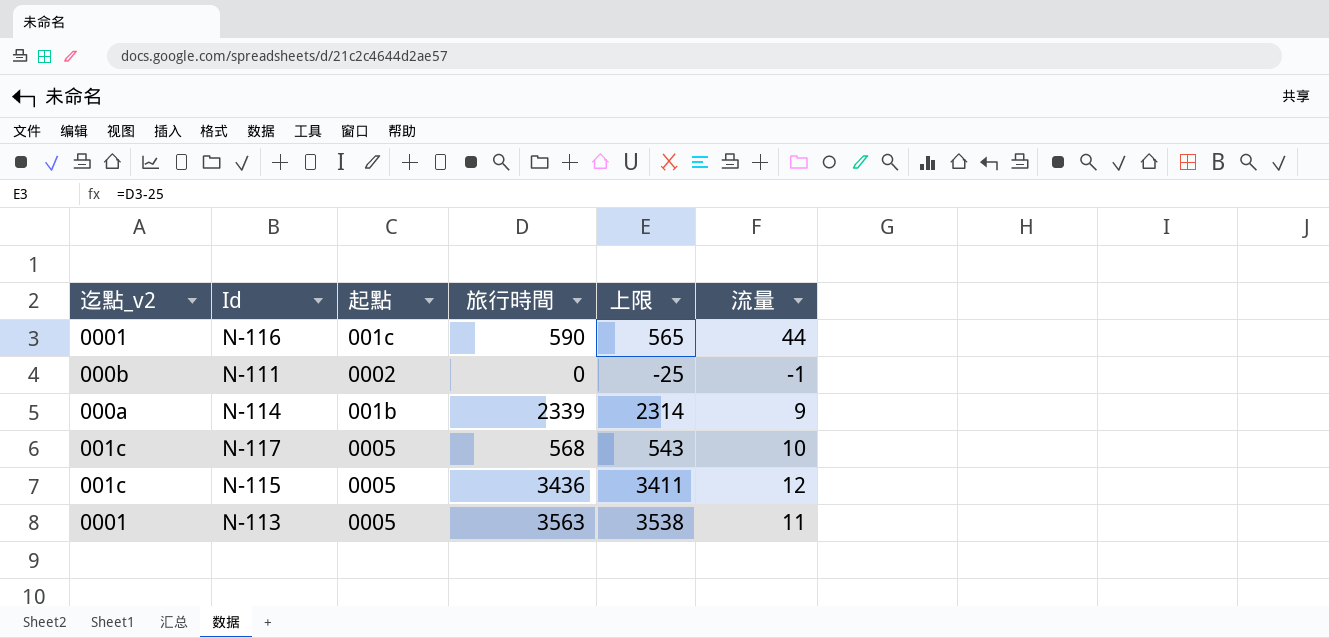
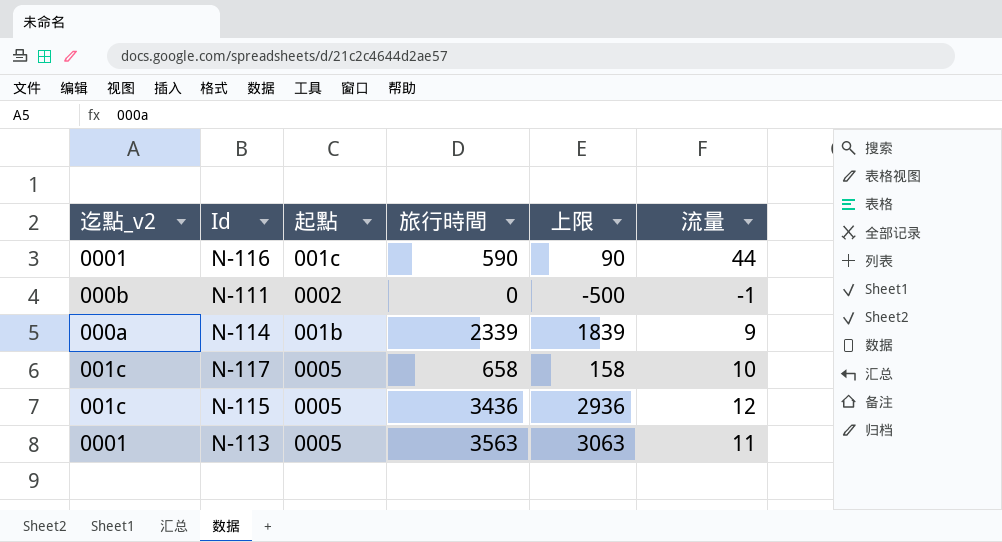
column 上限 | formula: [旅行時間] - 25 -> [旅行時間] - 500
N-117 | 旅行時間: 568 -> 658

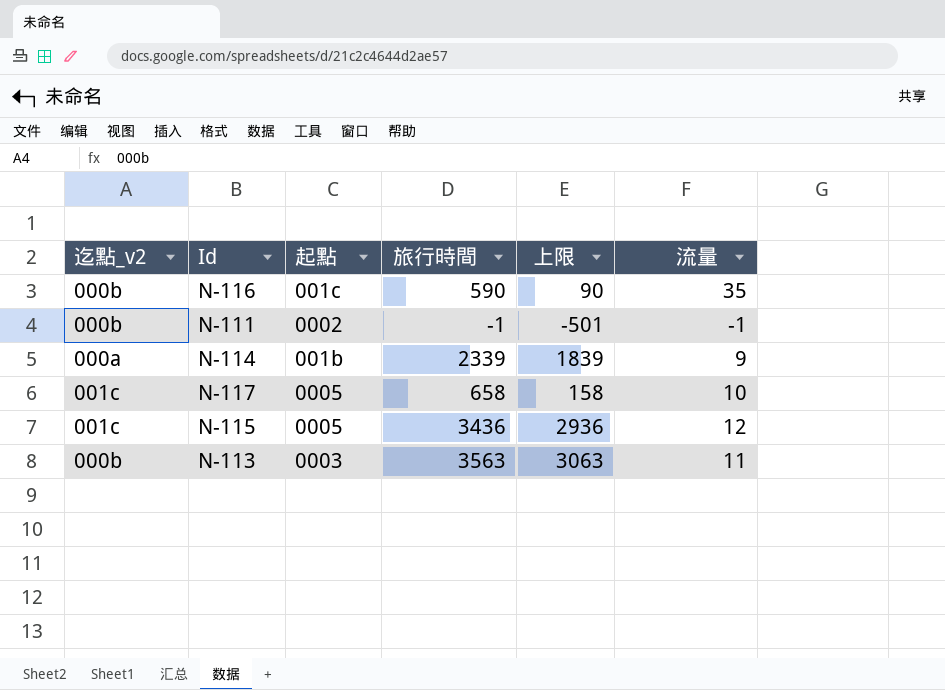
N-116 | 迄點_v2: 0001 -> 000b
N-116 | 流量: 44 -> 35
N-111 | 旅行時間: 0 -> -1
N-111 | 上限: -500 -> -501
N-113 | 迄點_v2: 0001 -> 000b
N-113 | 起點: 0005 -> 0003

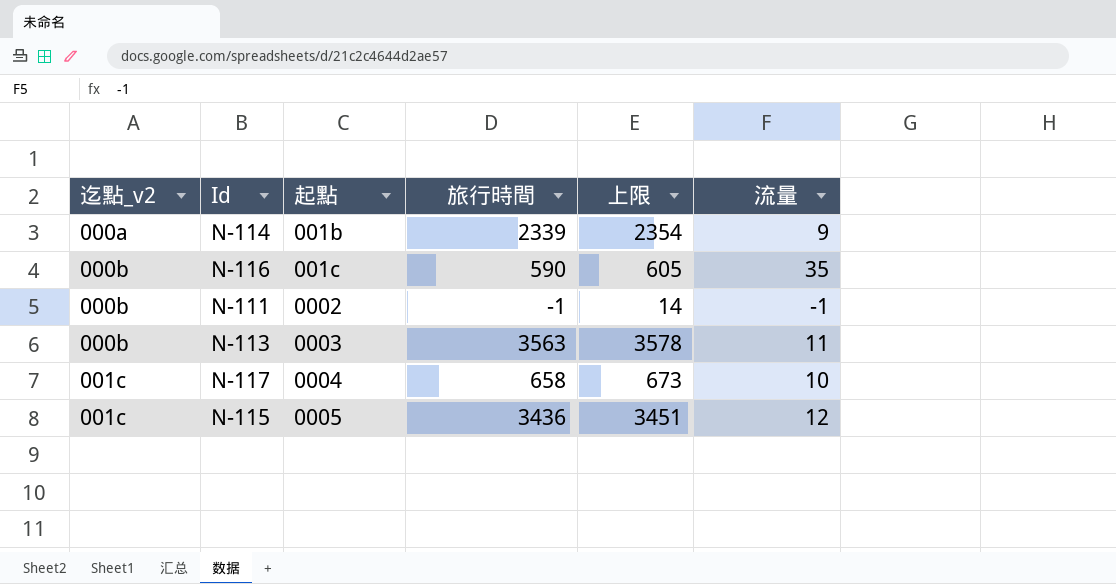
row order: none -> 迄點_v2 ascending
column 上限 | formula: [旅行時間] - 500 -> [旅行時間] + 15
N-117 | 起點: 0005 -> 0004

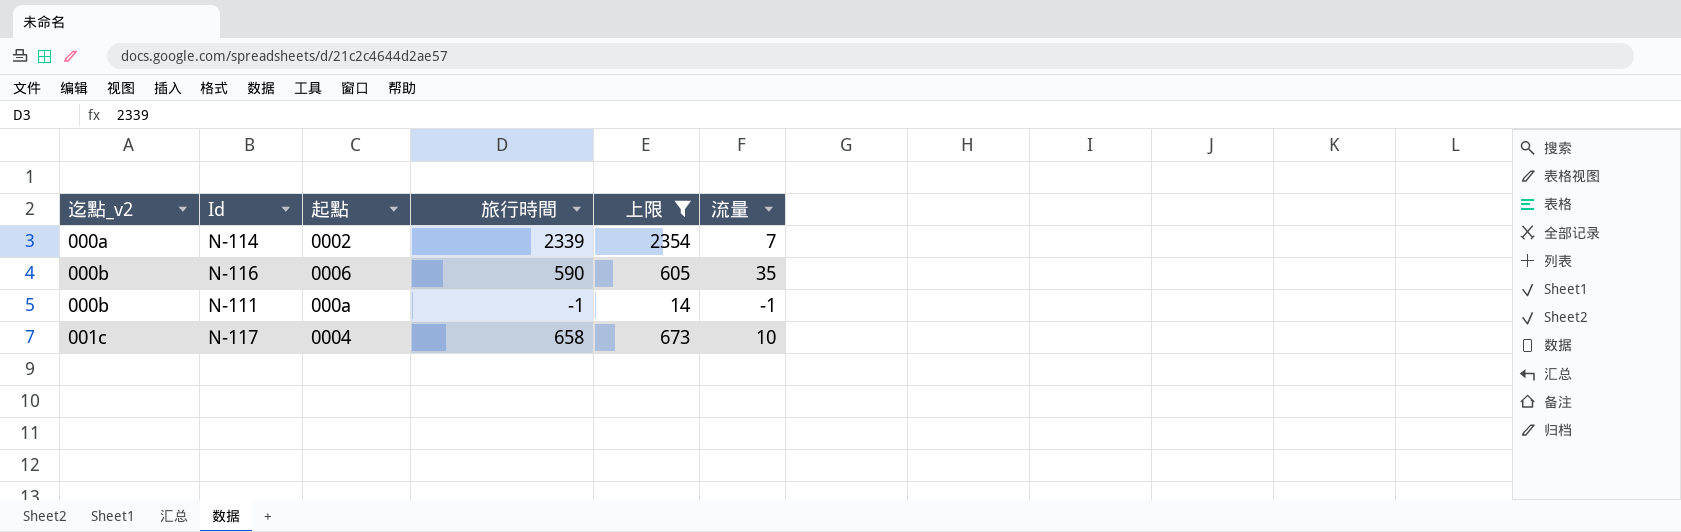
filter: none -> 上限 <= 2354
N-114 | 起點: 001b -> 0002
N-114 | 流量: 9 -> 7
N-116 | 起點: 001c -> 0006
N-111 | 起點: 0002 -> 000a

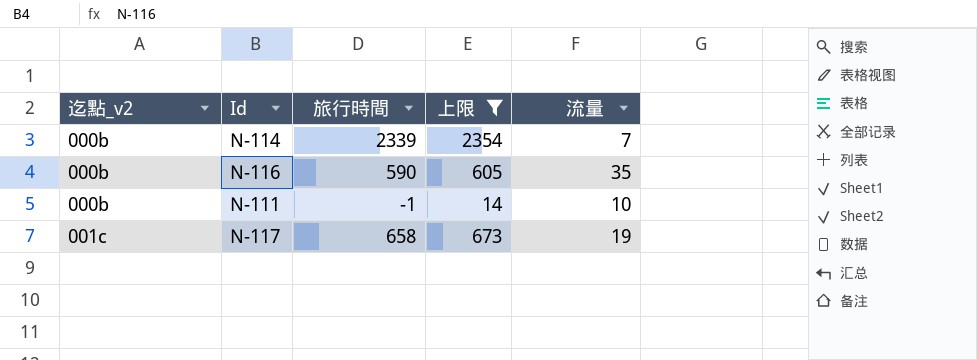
column 起點 | position: 3 -> none
N-114 | 迄點_v2: 000a -> 000b
N-111 | 流量: -1 -> 10
N-117 | 流量: 10 -> 19

